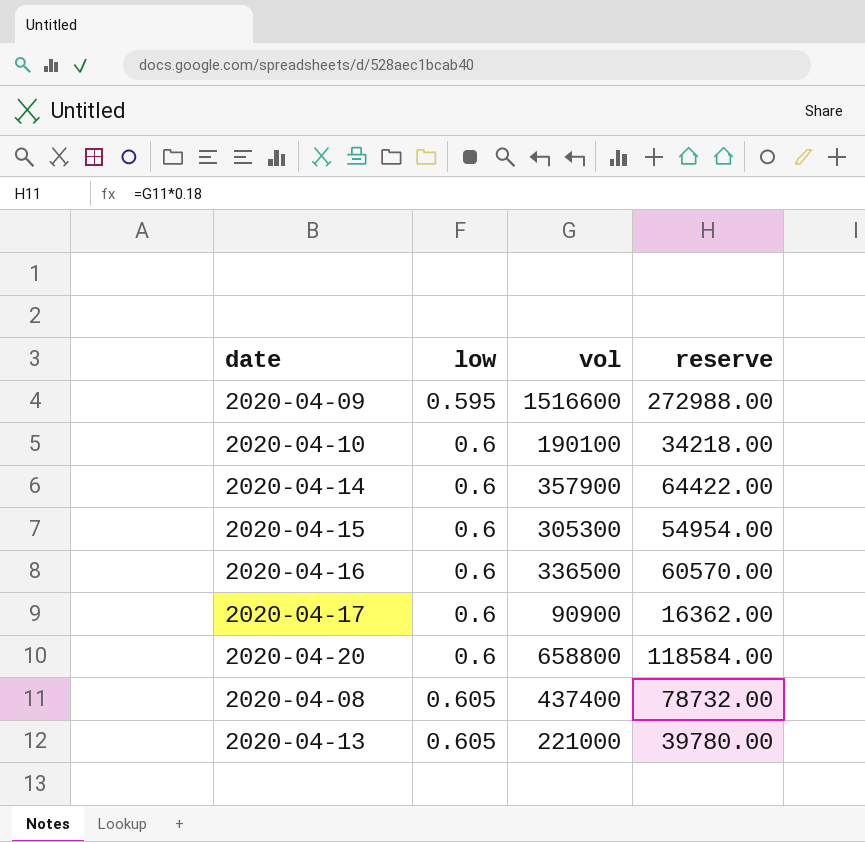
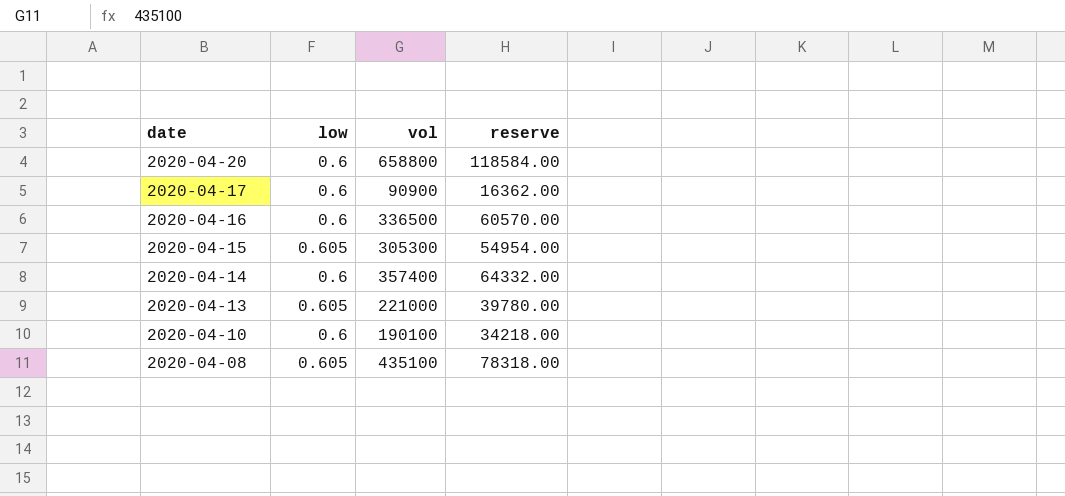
row order: low ascending -> date descending
row 2020-04-09: 0.595 | 1516600 | 272988.00 -> none
2020-04-15 | low: 0.6 -> 0.605
2020-04-14 | vol: 357900 -> 357400
2020-04-14 | reserve: 64422.00 -> 64332.00
2020-04-08 | vol: 437400 -> 435100
2020-04-08 | reserve: 78732.00 -> 78318.00

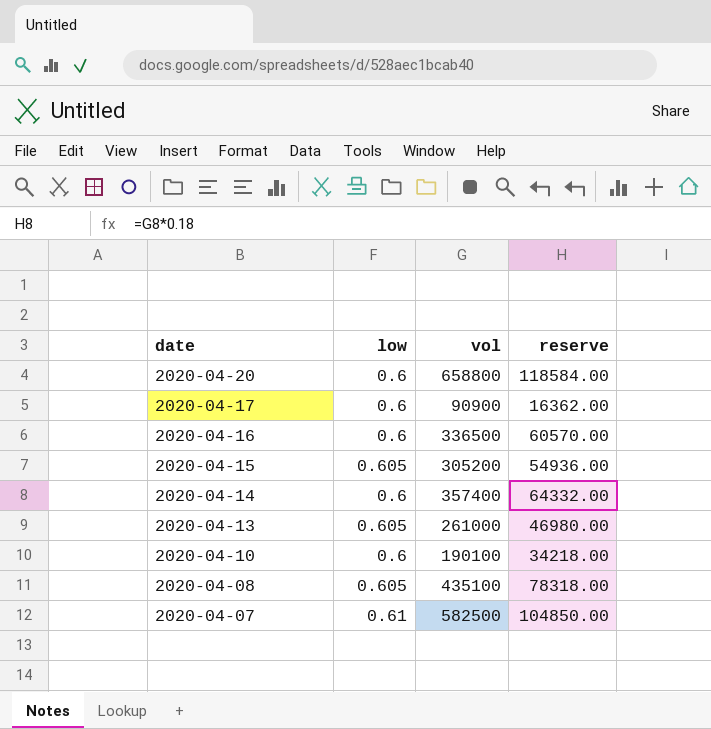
2020-04-15 | vol: 305300 -> 305200
2020-04-15 | reserve: 54954.00 -> 54936.00
2020-04-13 | vol: 221000 -> 261000
2020-04-13 | reserve: 39780.00 -> 46980.00
row 2020-04-07: none -> 0.61 | 582500 | 104850.00

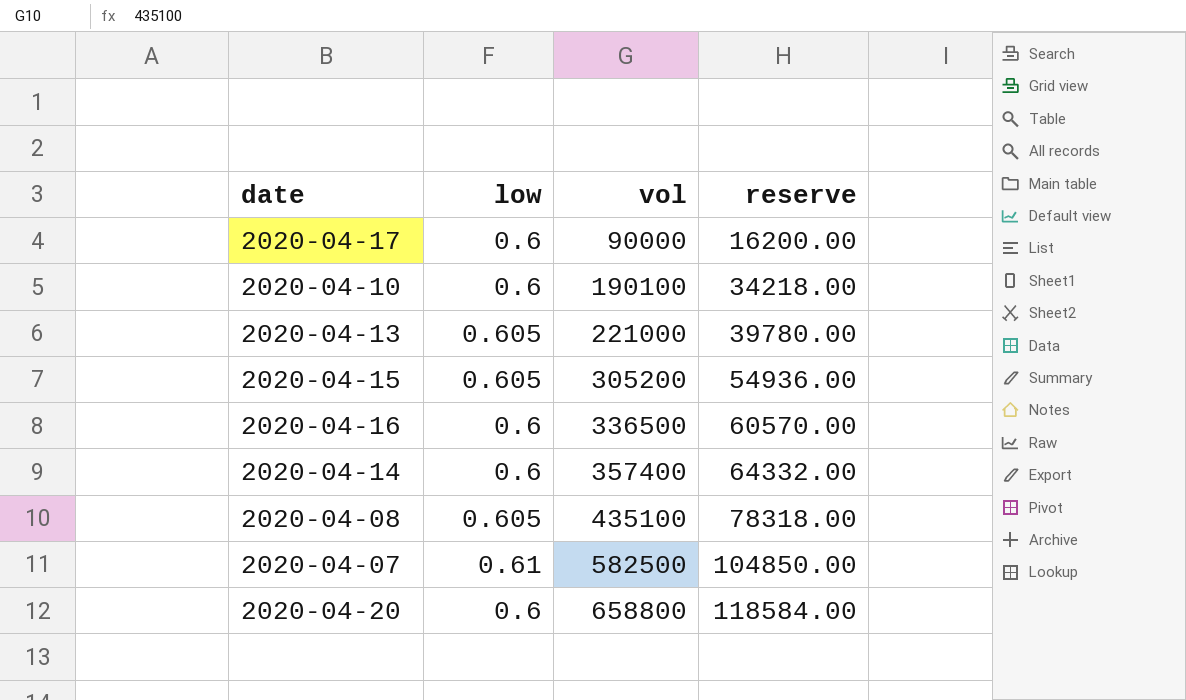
row order: date descending -> vol ascending
2020-04-17 | vol: 90900 -> 90000
2020-04-17 | reserve: 16362.00 -> 16200.00
2020-04-13 | vol: 261000 -> 221000
2020-04-13 | reserve: 46980.00 -> 39780.00

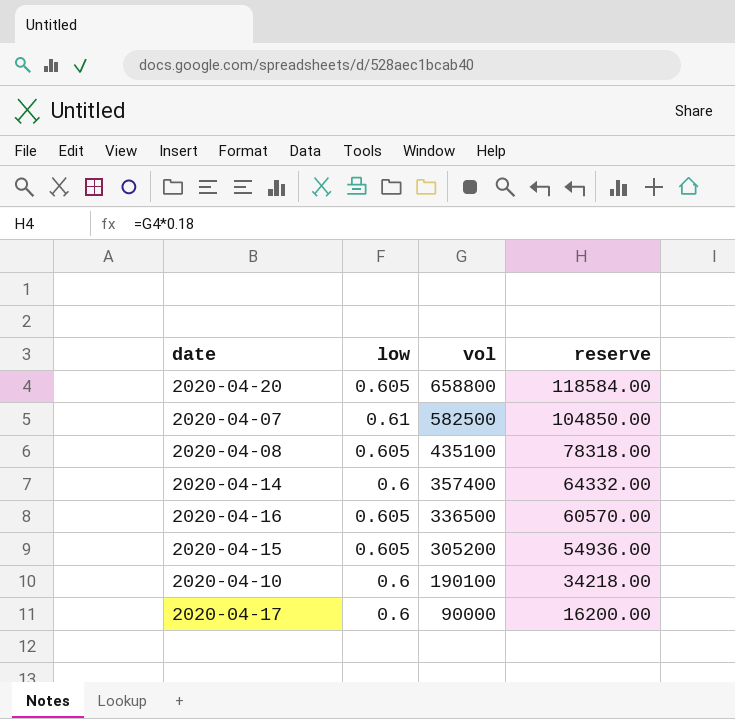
row order: vol ascending -> vol descending
row 2020-04-13: 0.605 | 221000 | 39780.00 -> none
2020-04-20 | low: 0.6 -> 0.605
2020-04-16 | low: 0.6 -> 0.605

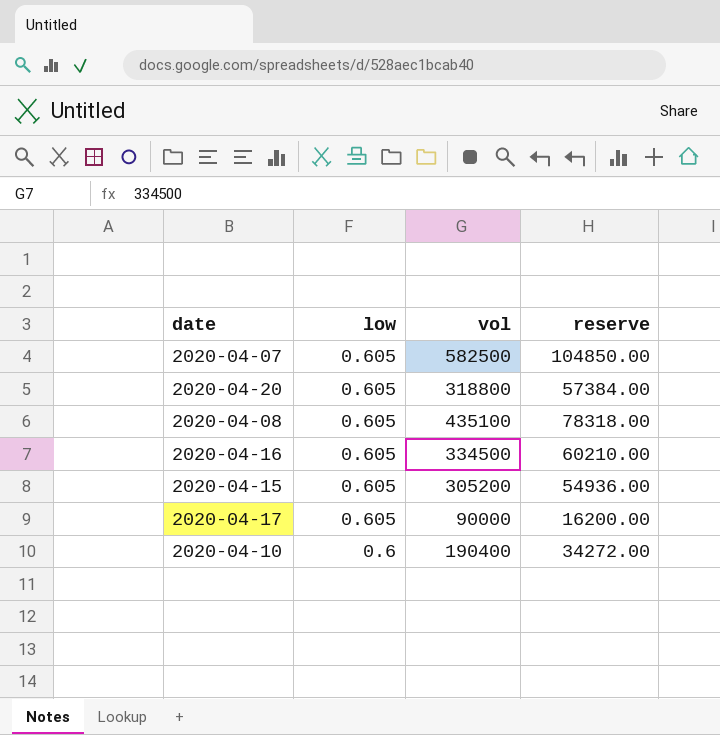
row order: vol descending -> low descending
row 2020-04-14: 0.6 | 357400 | 64332.00 -> none
2020-04-07 | low: 0.61 -> 0.605
2020-04-20 | vol: 658800 -> 318800
2020-04-20 | reserve: 118584.00 -> 57384.00
2020-04-16 | vol: 336500 -> 334500
2020-04-16 | reserve: 60570.00 -> 60210.00
2020-04-17 | low: 0.6 -> 0.605
2020-04-10 | vol: 190100 -> 190400
2020-04-10 | reserve: 34218.00 -> 34272.00

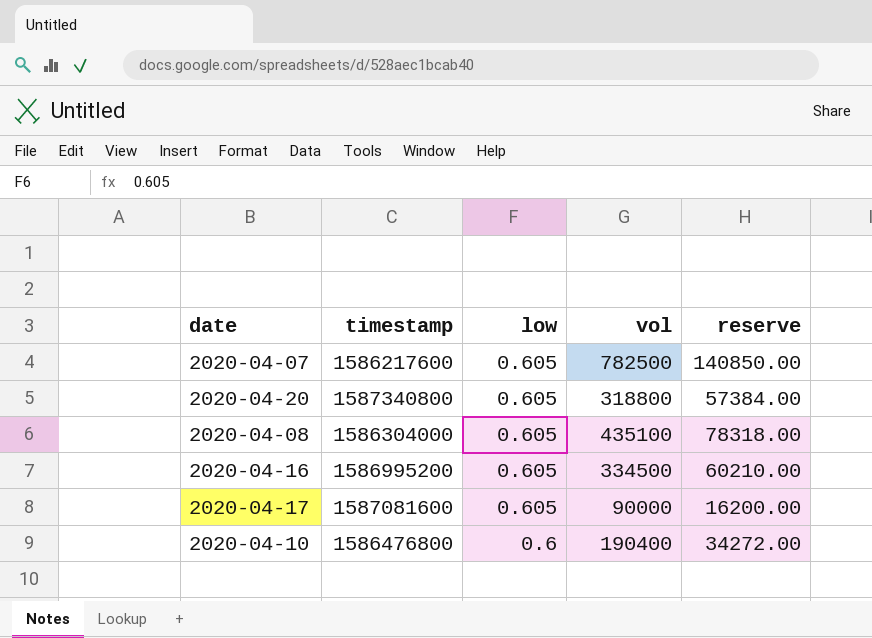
column timestamp | position: none -> 2
row 2020-04-15: 0.605 | 305200 | 54936.00 -> none
2020-04-07 | vol: 582500 -> 782500
2020-04-07 | reserve: 104850.00 -> 140850.00

